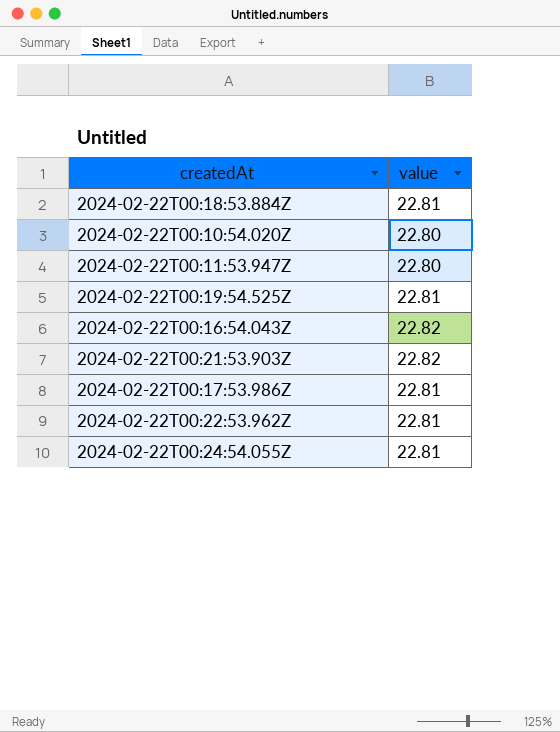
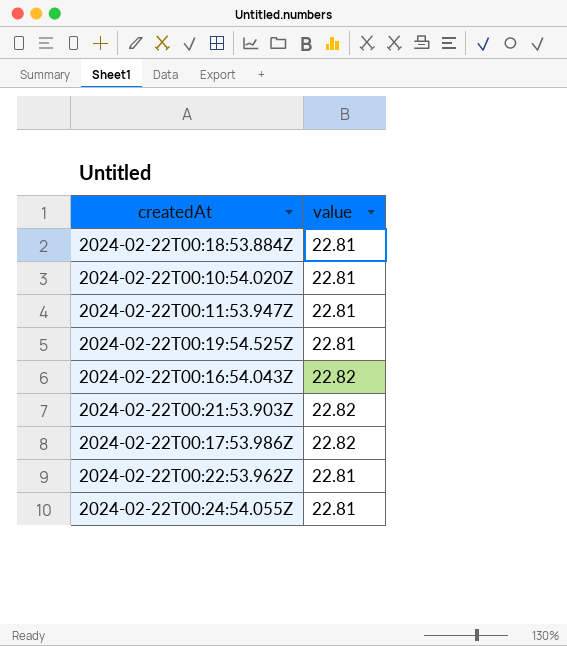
2024-02-22T00:10:54.020Z | value: 22.80 -> 22.81
2024-02-22T00:11:53.947Z | value: 22.80 -> 22.81
2024-02-22T00:17:53.986Z | value: 22.81 -> 22.82

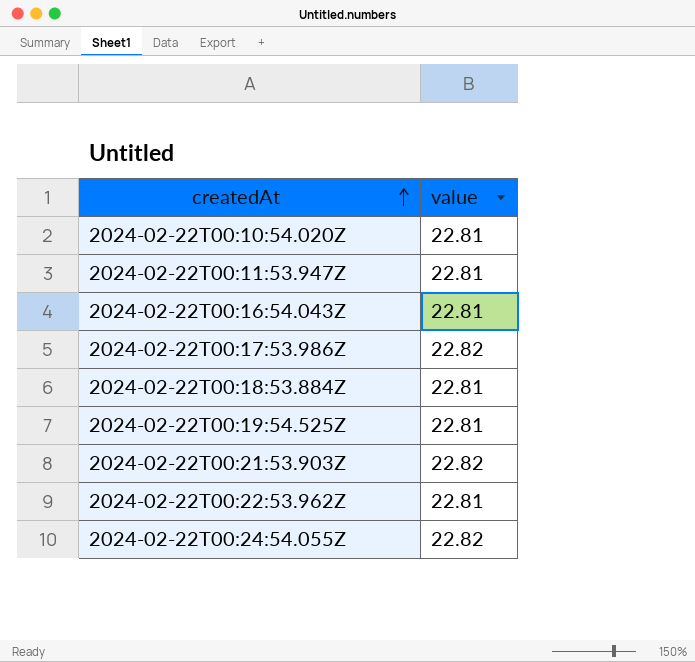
row order: none -> createdAt ascending
2024-02-22T00:16:54.043Z | value: 22.82 -> 22.81
2024-02-22T00:24:54.055Z | value: 22.81 -> 22.82

